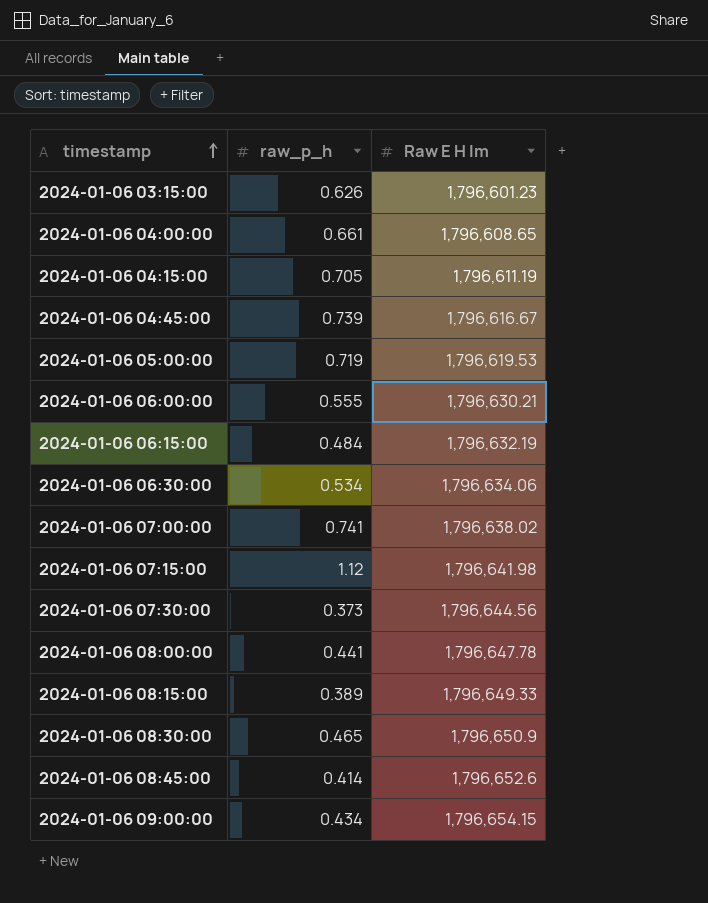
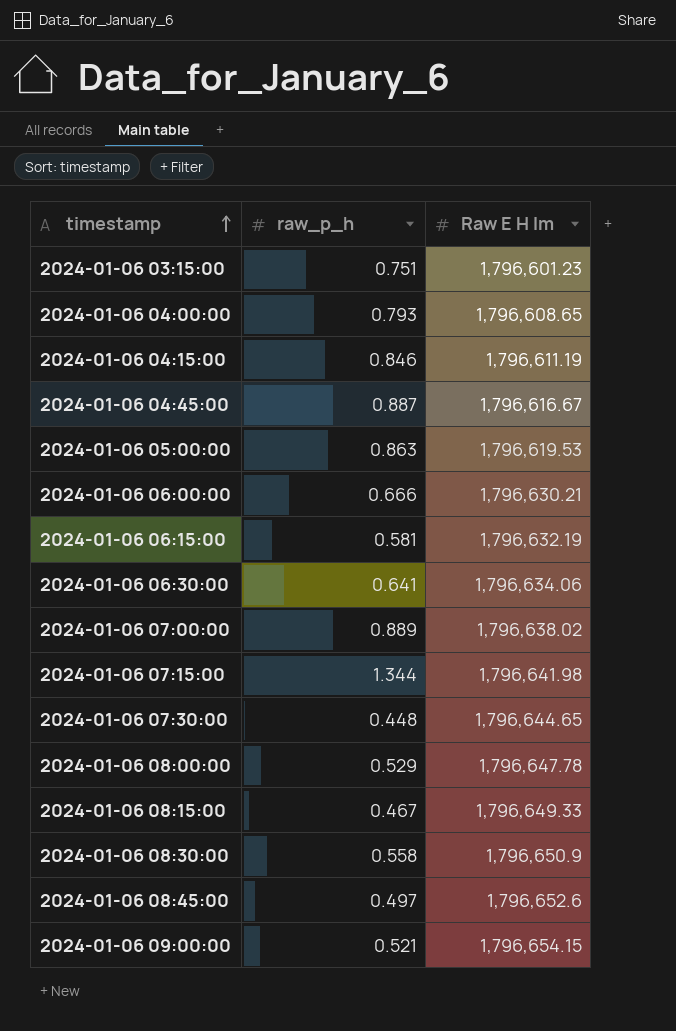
2024-01-06 03:15:00 | raw_p_h: 0.626 -> 0.751
2024-01-06 04:00:00 | raw_p_h: 0.661 -> 0.793
2024-01-06 04:15:00 | raw_p_h: 0.705 -> 0.846
2024-01-06 04:45:00 | raw_p_h: 0.739 -> 0.887
2024-01-06 05:00:00 | raw_p_h: 0.719 -> 0.863
2024-01-06 06:00:00 | raw_p_h: 0.555 -> 0.666
2024-01-06 06:15:00 | raw_p_h: 0.484 -> 0.581
2024-01-06 06:30:00 | raw_p_h: 0.534 -> 0.641
2024-01-06 07:00:00 | raw_p_h: 0.741 -> 0.889
2024-01-06 07:15:00 | raw_p_h: 1.12 -> 1.344
2024-01-06 07:30:00 | raw_p_h: 0.373 -> 0.448
2024-01-06 07:30:00 | Raw E H Im: 1,796,644.56 -> 1,796,644.65
2024-01-06 08:00:00 | raw_p_h: 0.441 -> 0.529
2024-01-06 08:15:00 | raw_p_h: 0.389 -> 0.467
2024-01-06 08:30:00 | raw_p_h: 0.465 -> 0.558
2024-01-06 08:45:00 | raw_p_h: 0.414 -> 0.497
2024-01-06 09:00:00 | raw_p_h: 0.434 -> 0.521

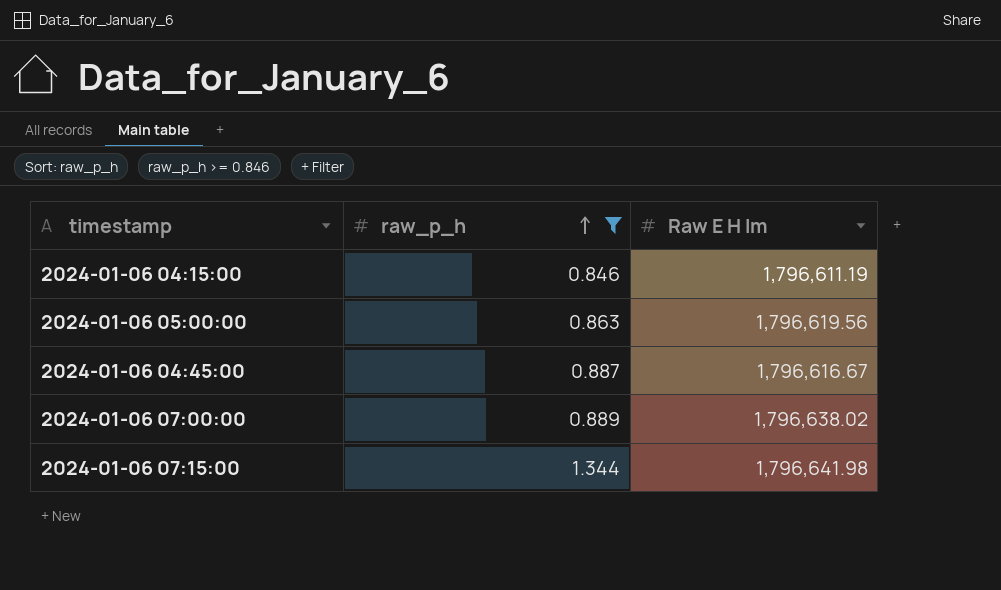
filter: none -> raw_p_h >= 0.846
row order: timestamp ascending -> raw_p_h ascending
2024-01-06 05:00:00 | Raw E H Im: 1,796,619.53 -> 1,796,619.56

